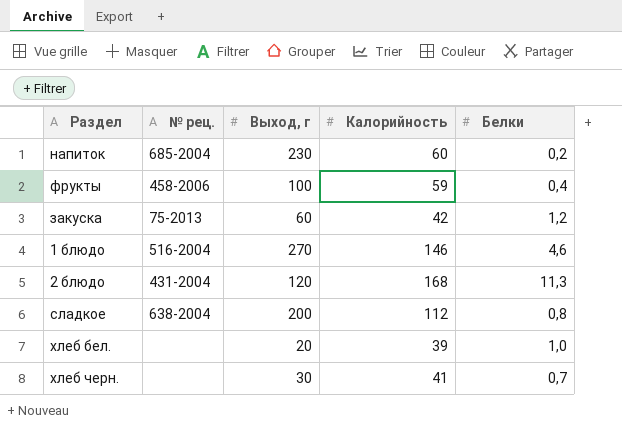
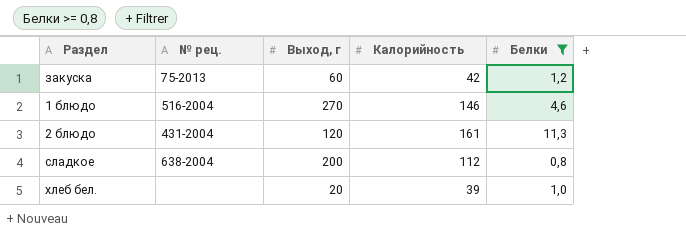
filter: none -> Белки >= 0,8
2 блюдо | Калорийность: 168 -> 161

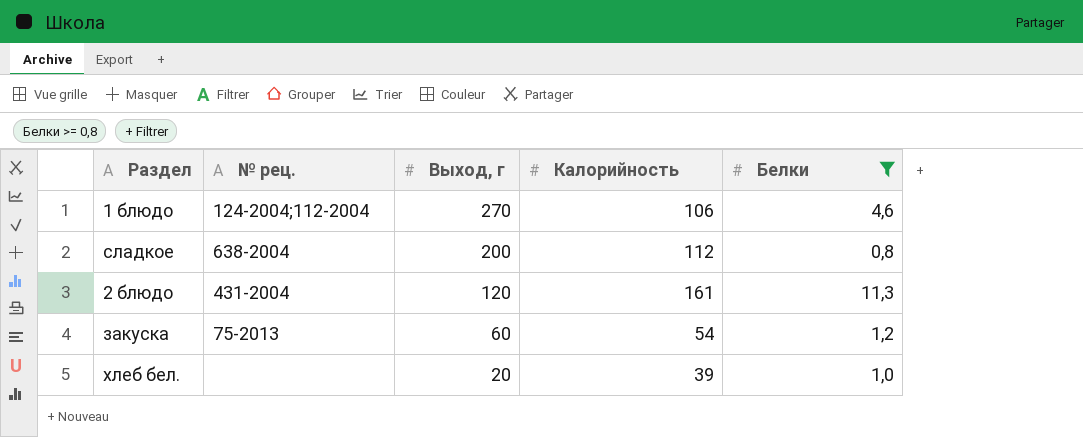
row order: none -> Выход, г descending
1 блюдо | № рец.: 516-2004 -> 124-2004;112-2004
1 блюдо | Калорийность: 146 -> 106
закуска | Калорийность: 42 -> 54

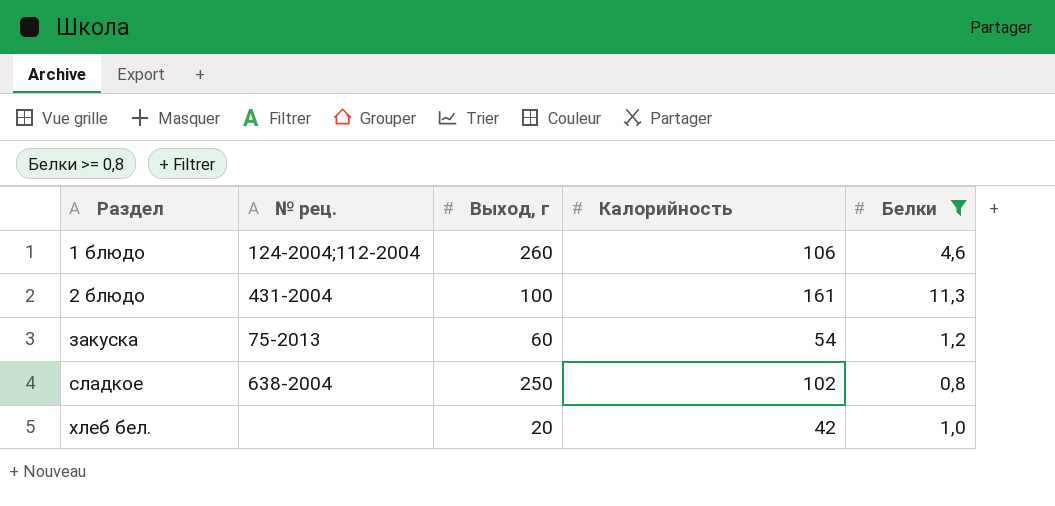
row order: Выход, г descending -> Раздел ascending
1 блюдо | Выход, г: 270 -> 260
2 блюдо | Выход, г: 120 -> 100
сладкое | Выход, г: 200 -> 250
сладкое | Калорийность: 112 -> 102
хлеб бел. | Калорийность: 39 -> 42

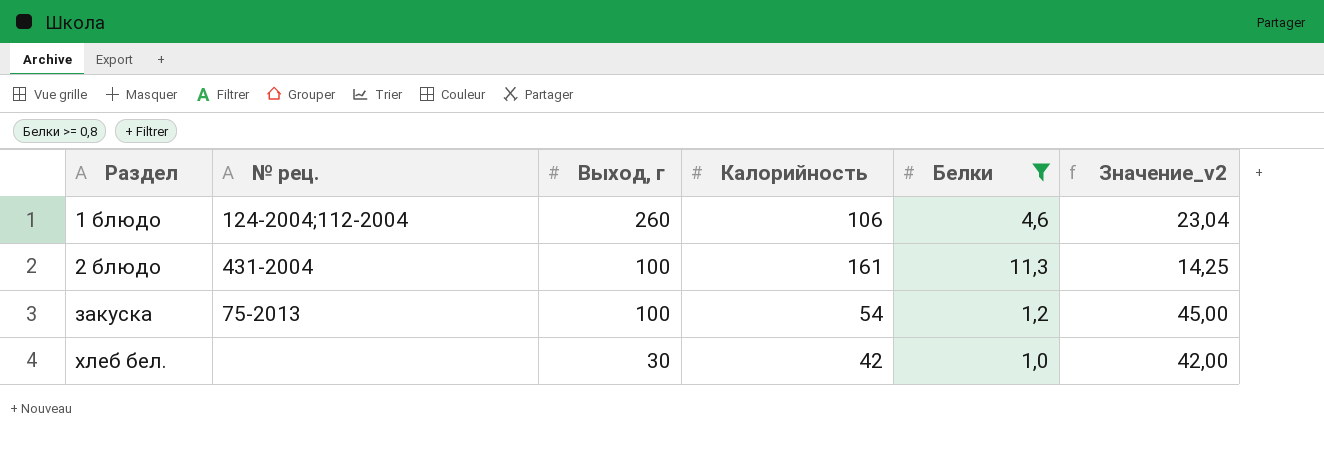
column Значение_v2 | formula: none -> [Калорийность] / [Белки]
row сладкое: 638-2004 | 250 | 102 | 0,8 -> none
закуска | Выход, г: 60 -> 100
хлеб бел. | Выход, г: 20 -> 30

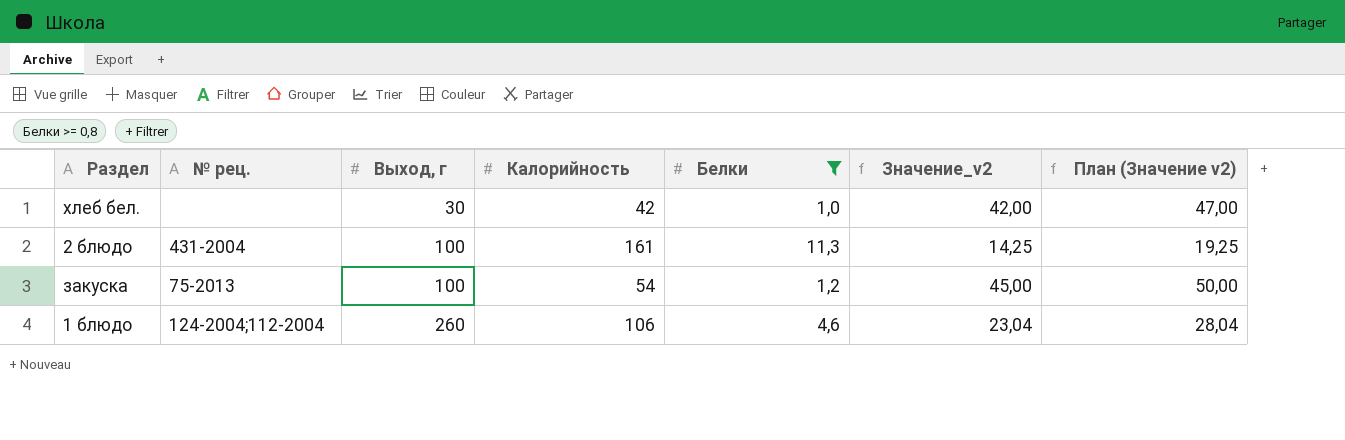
row order: Раздел ascending -> Выход, г ascending
column План (Значение v2) | formula: none -> [Значение_v2] + 5

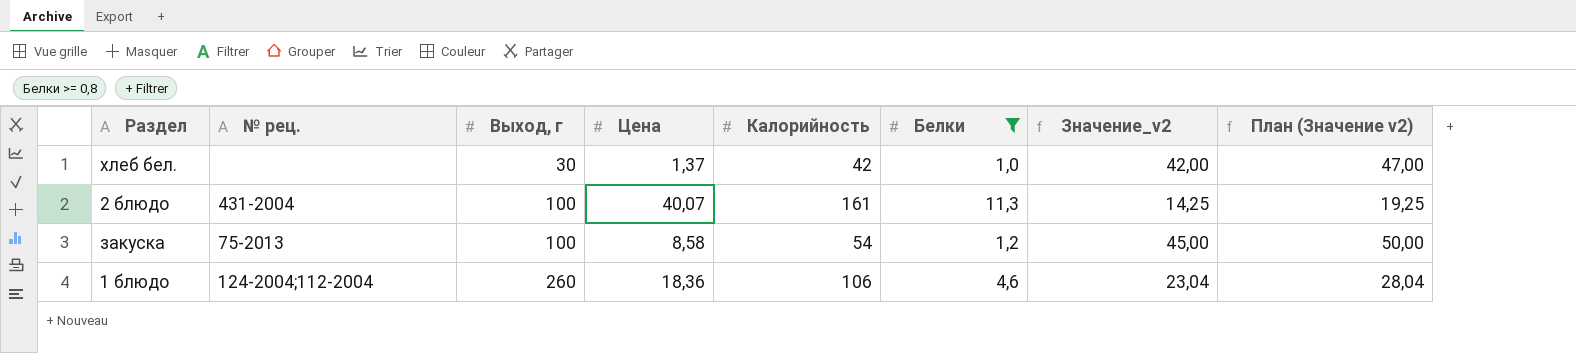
column Цена | position: none -> 4

